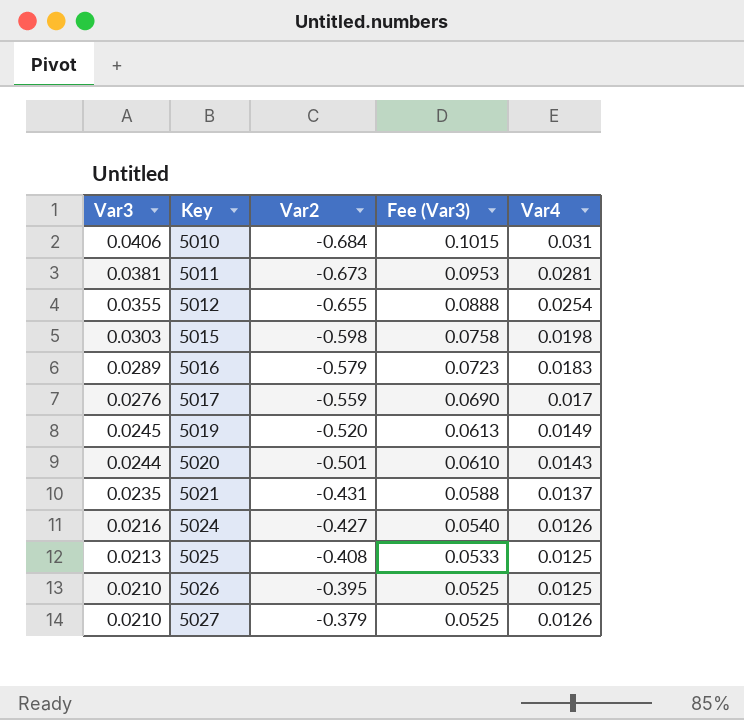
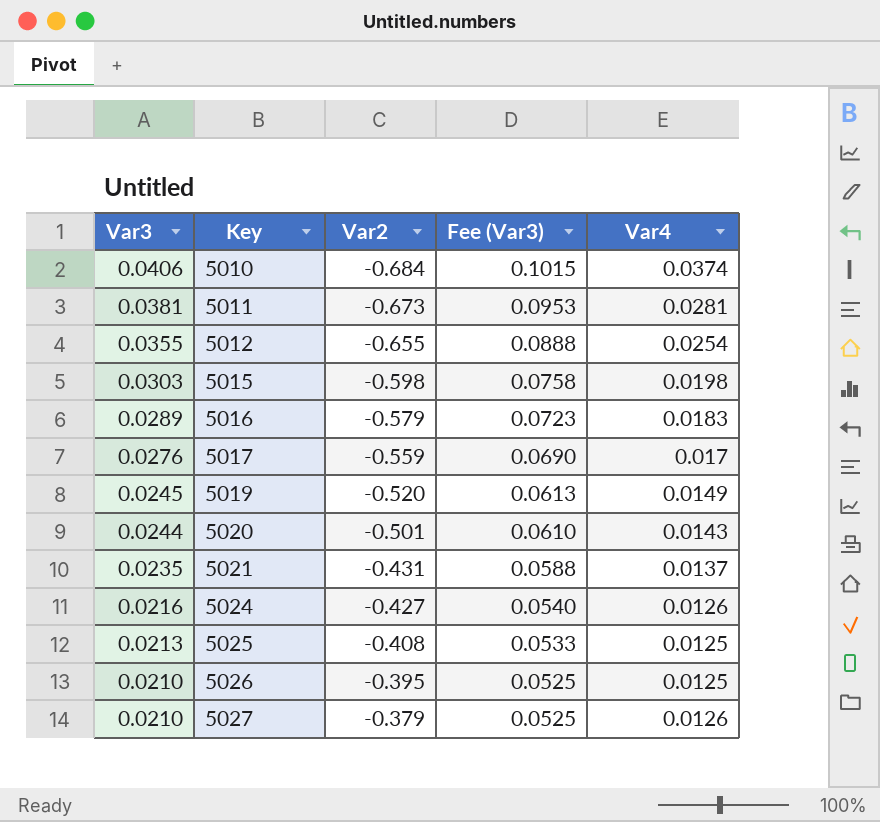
5010 | Var4: 0.031 -> 0.0374

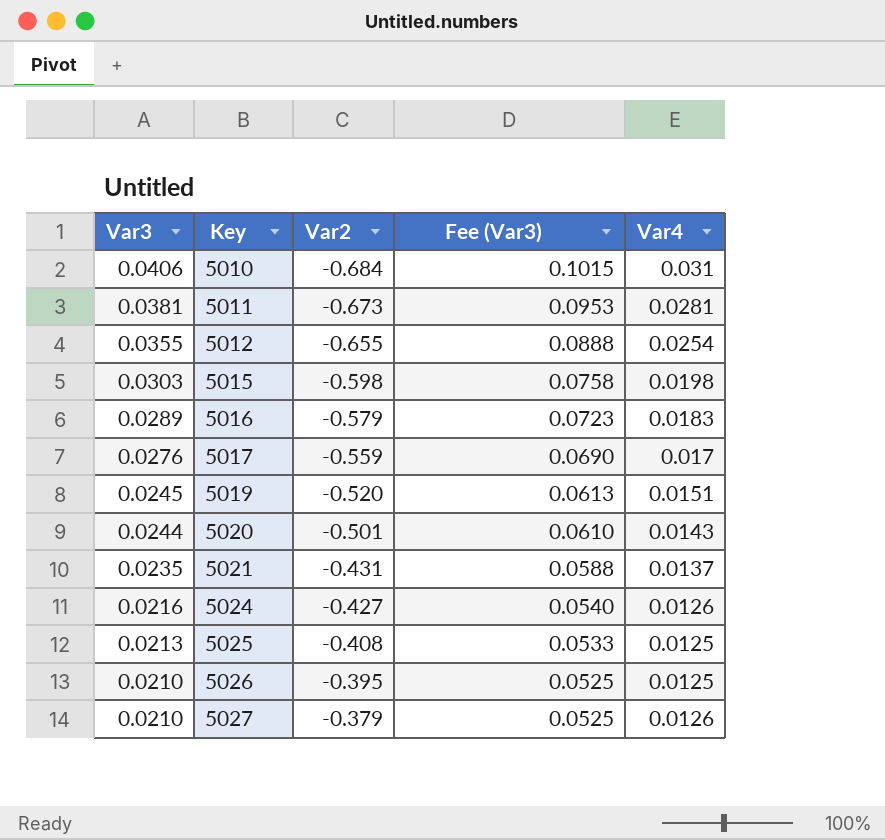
5010 | Var4: 0.0374 -> 0.031
5019 | Var4: 0.0149 -> 0.0151

